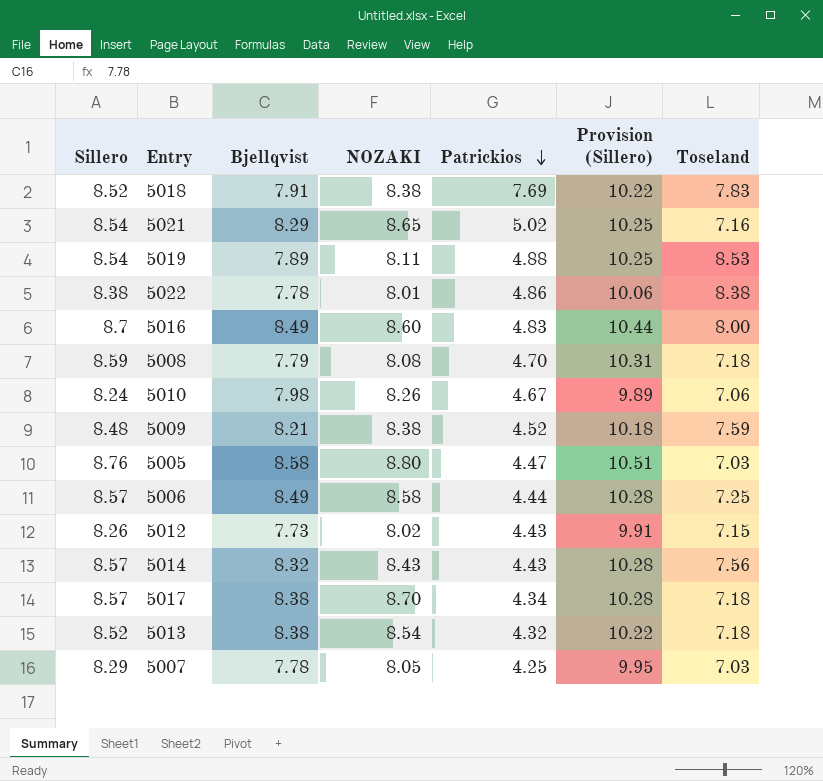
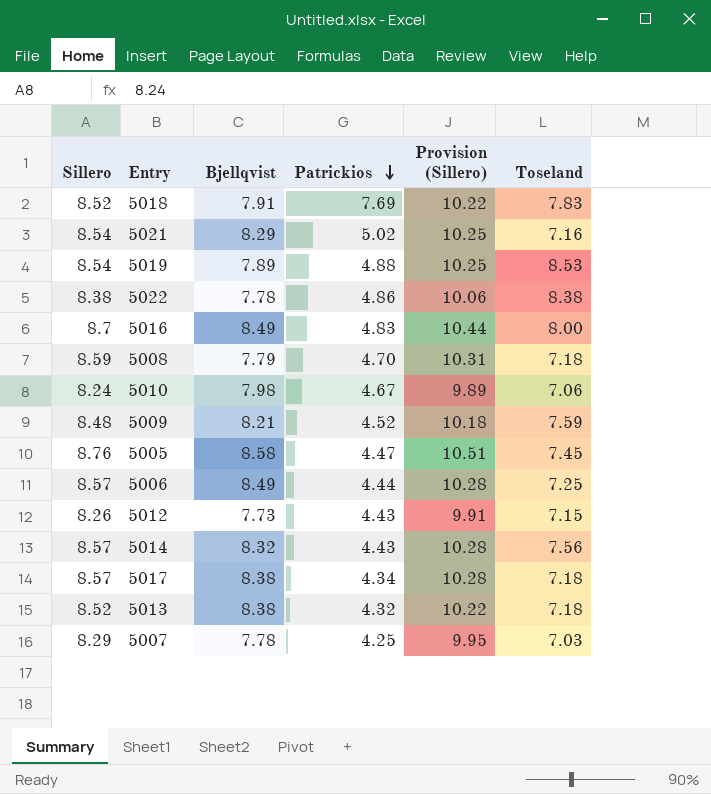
column NOZAKI | position: 4 -> none
5005 | Toseland: 7.03 -> 7.45

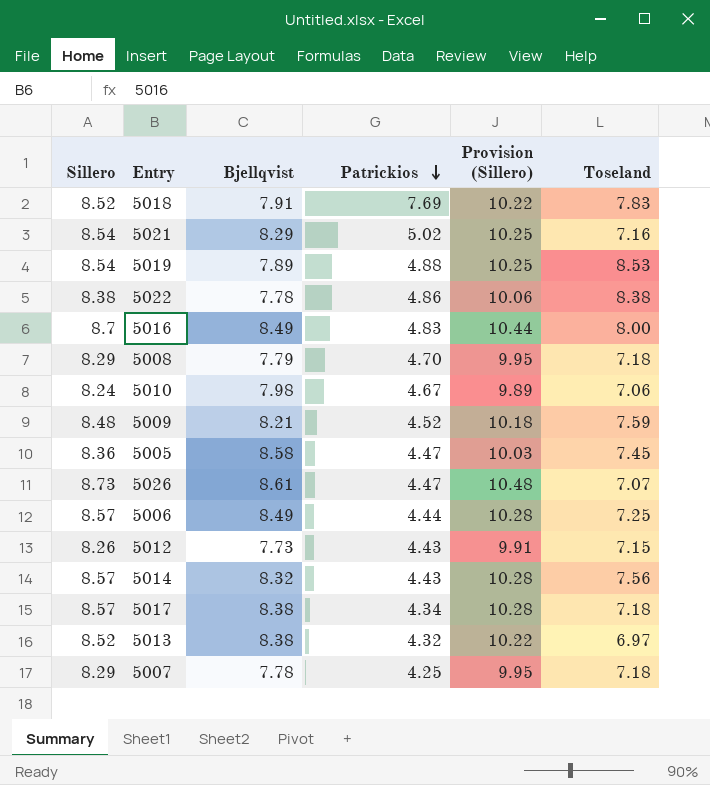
5008 | Sillero: 8.59 -> 8.29
5008 | Provision (Sillero): 10.31 -> 9.95
5005 | Sillero: 8.76 -> 8.36
5005 | Provision (Sillero): 10.51 -> 10.03
row 5026: none -> 8.73 | 8.61 | 4.47 | 10.48 | 7.07
5013 | Toseland: 7.18 -> 6.97
5007 | Toseland: 7.03 -> 7.18

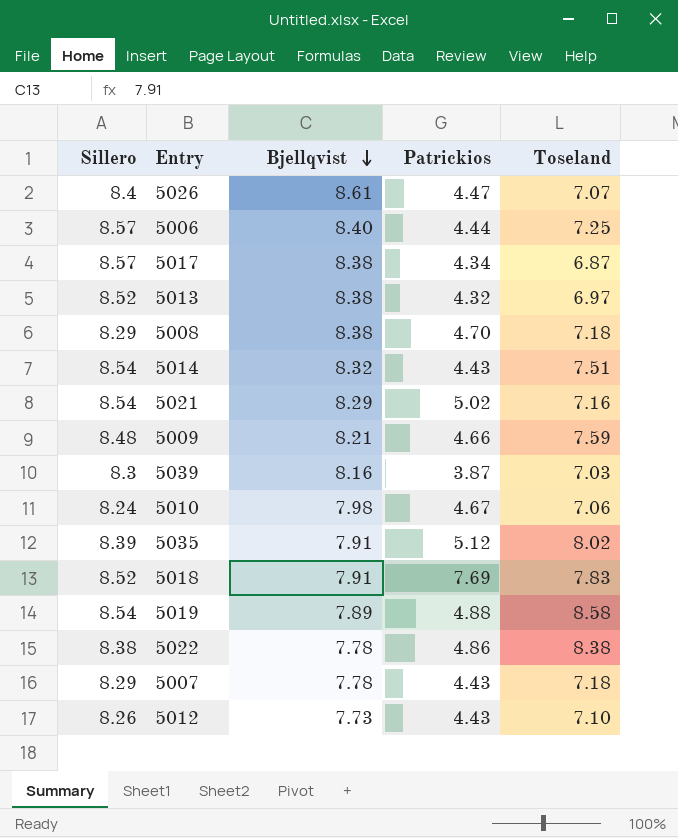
row order: Patrickios descending -> Bjellqvist descending
column Provision (Sillero) | formula: [Sillero] * 1.2 -> none
row 5016: 8.7 | 8.49 | 4.83 | 10.44 | 8.00 -> none
row 5005: 8.36 | 8.58 | 4.47 | 10.03 | 7.45 -> none
5026 | Sillero: 8.73 -> 8.4
5006 | Bjellqvist: 8.49 -> 8.40
5017 | Toseland: 7.18 -> 6.87
5008 | Bjellqvist: 7.79 -> 8.38
5014 | Sillero: 8.57 -> 8.54
5014 | Toseland: 7.56 -> 7.51
5009 | Patrickios: 4.52 -> 4.66
row 5039: none -> 8.3 | 8.16 | 3.87 | 7.03
row 5035: none -> 8.39 | 7.91 | 5.12 | 8.02
5019 | Toseland: 8.53 -> 8.58
5007 | Patrickios: 4.25 -> 4.43
5012 | Toseland: 7.15 -> 7.10

